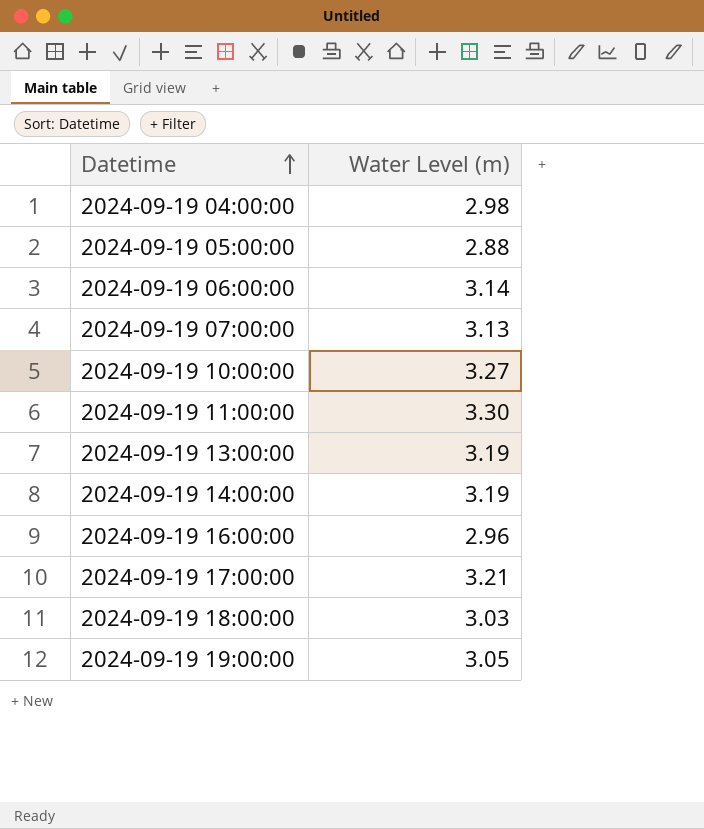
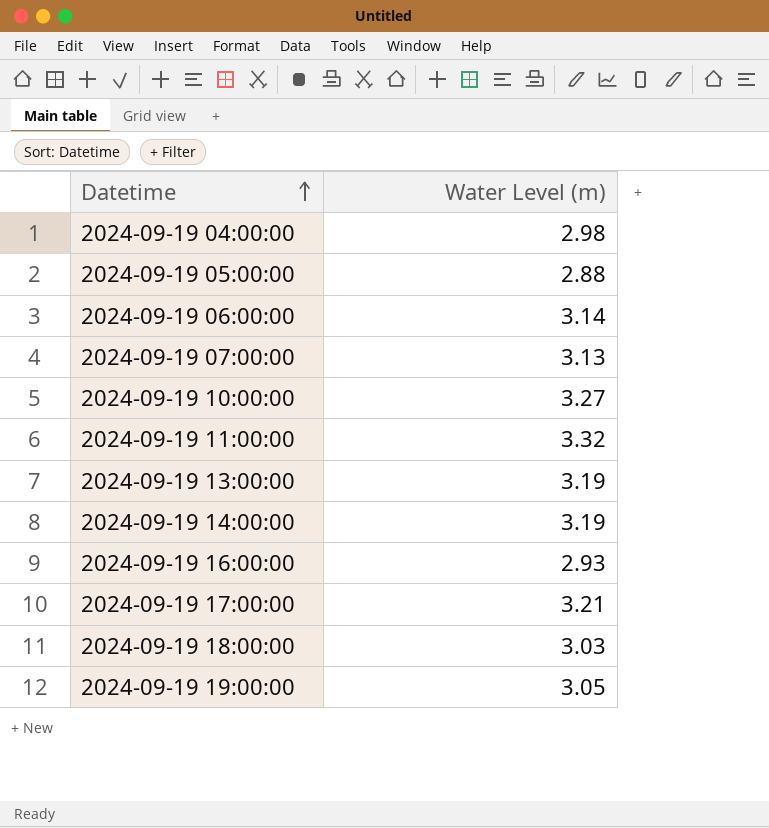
2024-09-19 11:00:00 | Water Level (m): 3.30 -> 3.32
2024-09-19 16:00:00 | Water Level (m): 2.96 -> 2.93

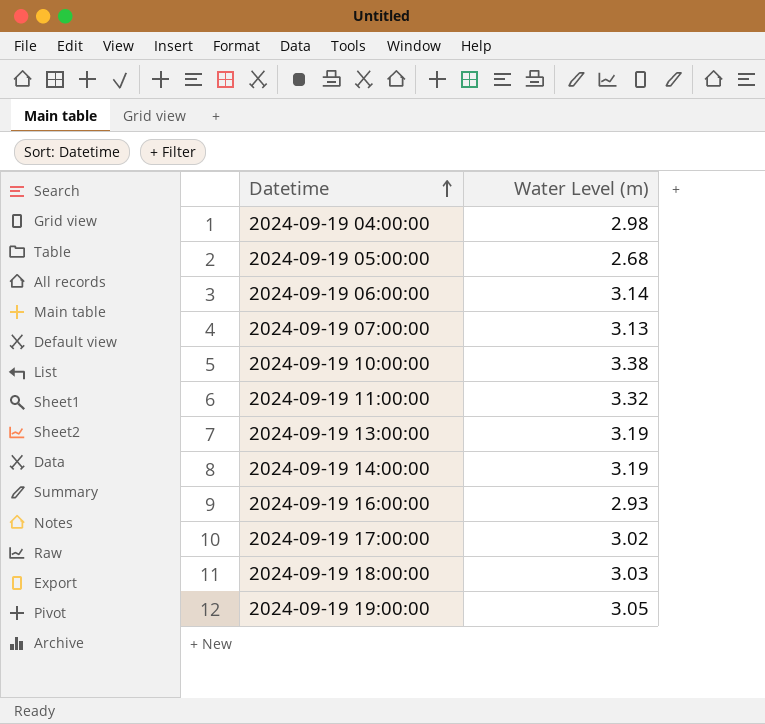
2024-09-19 05:00:00 | Water Level (m): 2.88 -> 2.68
2024-09-19 10:00:00 | Water Level (m): 3.27 -> 3.38
2024-09-19 17:00:00 | Water Level (m): 3.21 -> 3.02

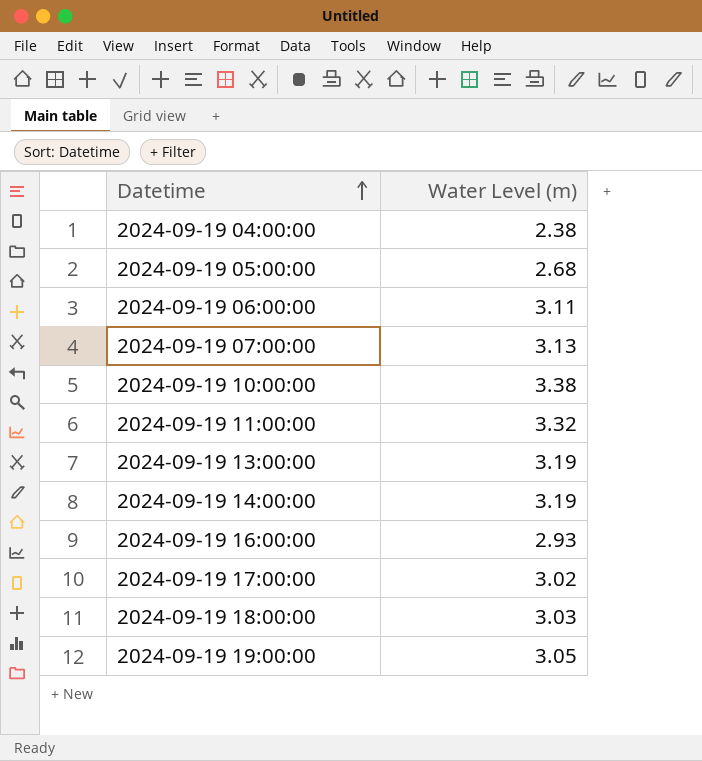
2024-09-19 04:00:00 | Water Level (m): 2.98 -> 2.38
2024-09-19 06:00:00 | Water Level (m): 3.14 -> 3.11

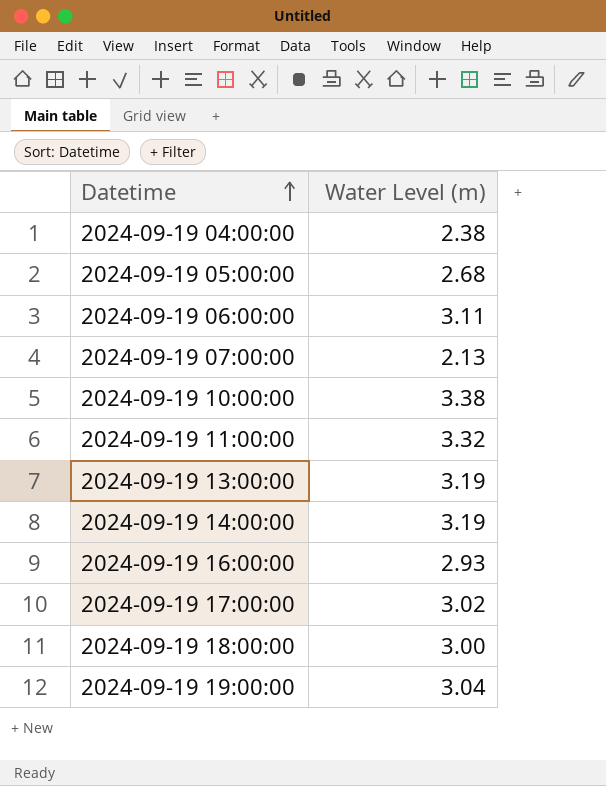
2024-09-19 07:00:00 | Water Level (m): 3.13 -> 2.13
2024-09-19 18:00:00 | Water Level (m): 3.03 -> 3.00
2024-09-19 19:00:00 | Water Level (m): 3.05 -> 3.04

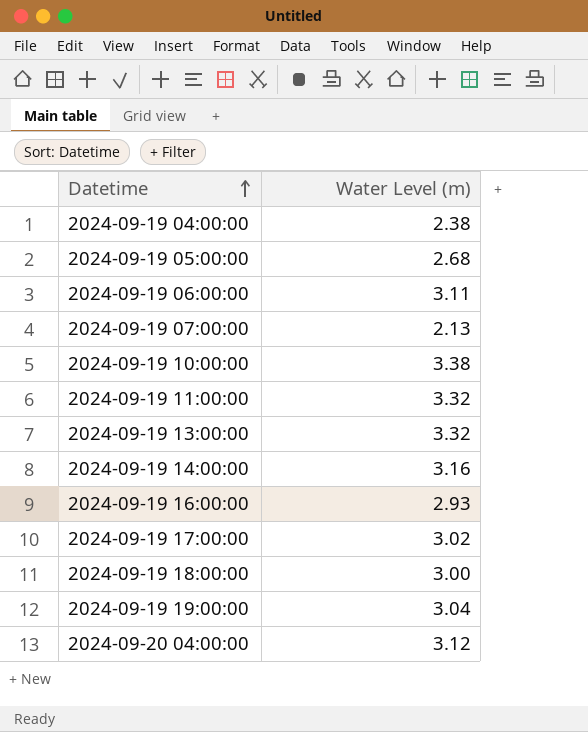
2024-09-19 13:00:00 | Water Level (m): 3.19 -> 3.32
2024-09-19 14:00:00 | Water Level (m): 3.19 -> 3.16
row 2024-09-20 04:00:00: none -> 3.12

